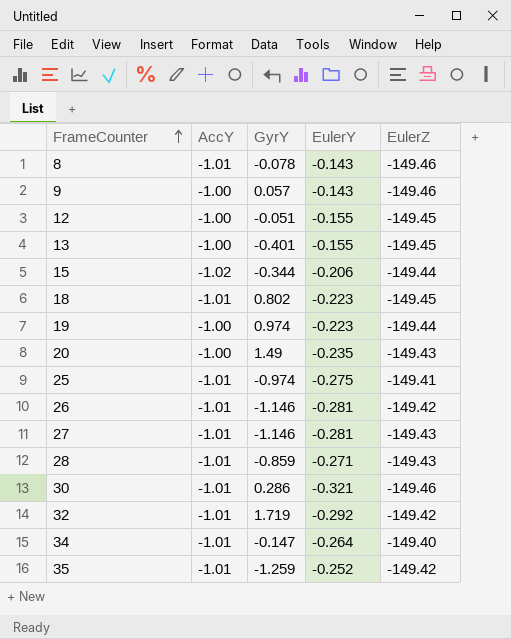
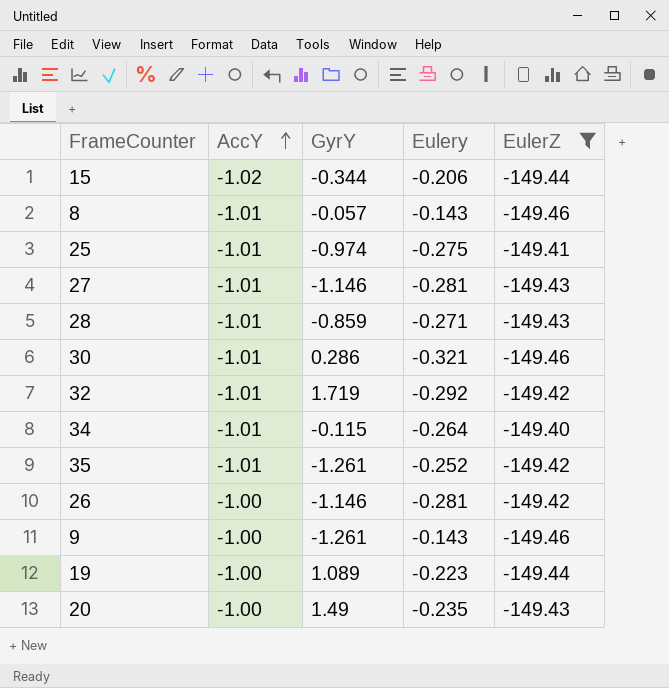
filter: none -> EulerZ != -149.45
row order: FrameCounter ascending -> AccY ascending
column name: EulerY -> Eulery
8 | GyrY: -0.078 -> -0.057
34 | GyrY: -0.147 -> -0.115
35 | GyrY: -1.259 -> -1.261
26 | AccY: -1.01 -> -1.00
9 | GyrY: 0.057 -> -1.261
19 | GyrY: 0.974 -> 1.089

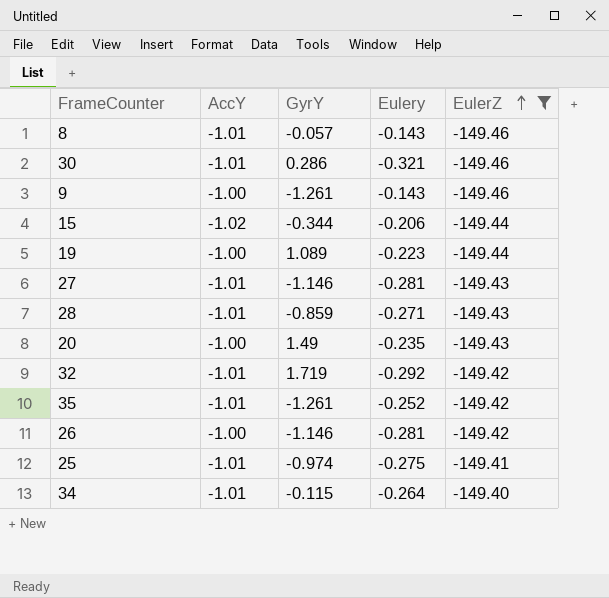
row order: AccY ascending -> EulerZ ascending

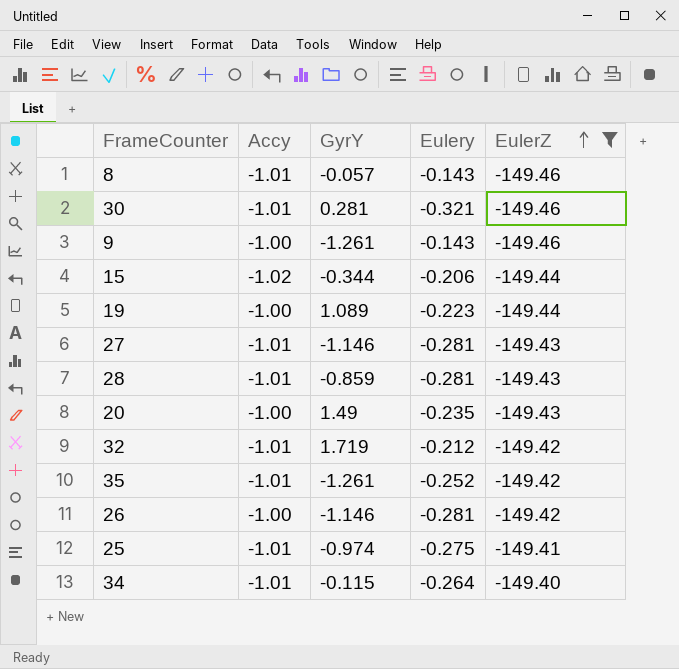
column name: AccY -> Accy
30 | GyrY: 0.286 -> 0.281
28 | Eulery: -0.271 -> -0.281
32 | Eulery: -0.292 -> -0.212

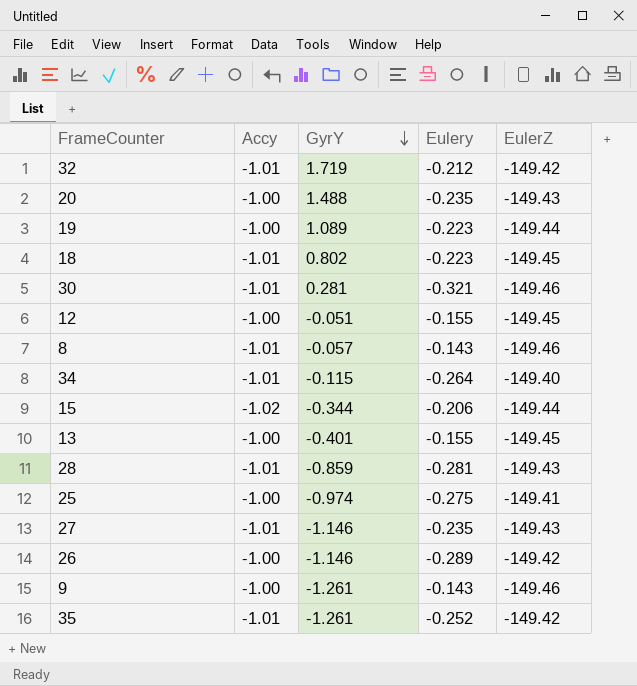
filter: EulerZ != -149.45 -> none
row order: EulerZ ascending -> GyrY descending
20 | GyrY: 1.49 -> 1.488
25 | Accy: -1.01 -> -1.00
27 | Eulery: -0.281 -> -0.235
26 | Eulery: -0.281 -> -0.289

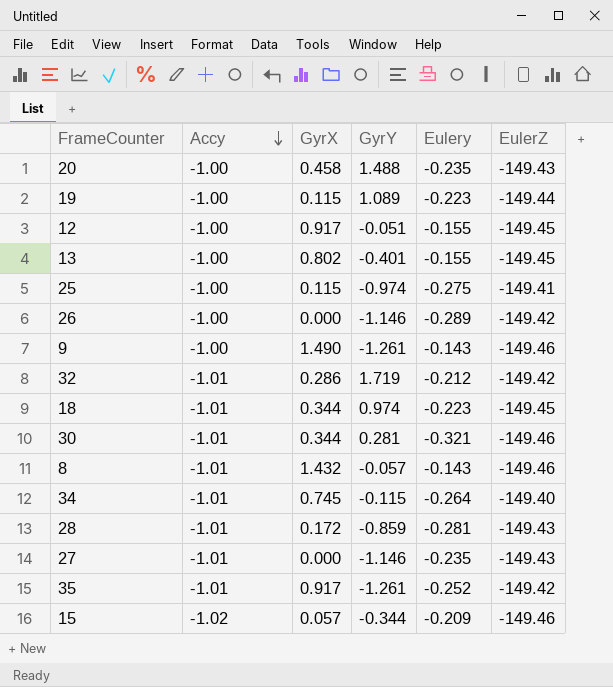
row order: GyrY descending -> Accy descending
column GyrX | position: none -> 3
18 | GyrY: 0.802 -> 0.974
15 | Eulery: -0.206 -> -0.209
15 | EulerZ: -149.44 -> -149.46

